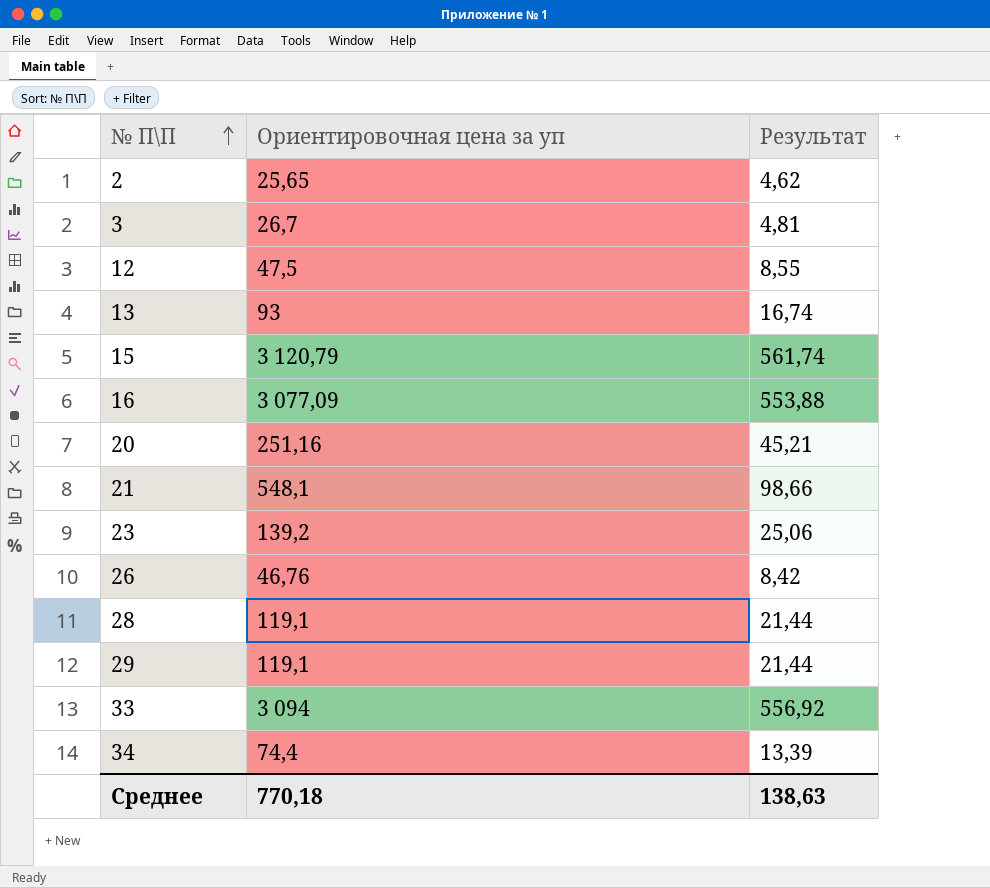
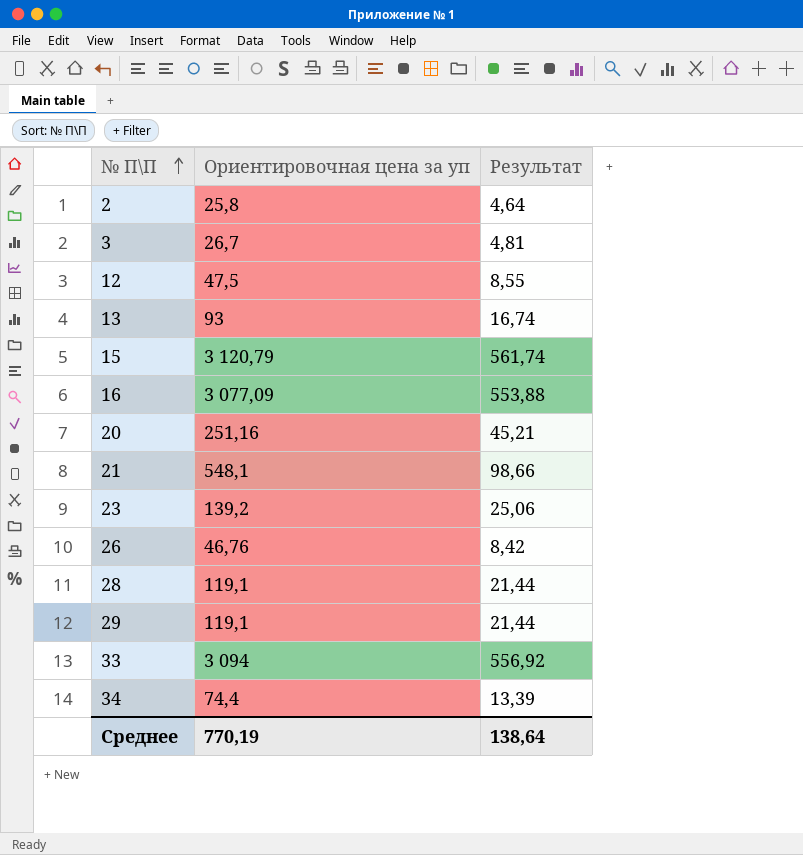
2 | Ориентировочная цена за уп: 25,65 -> 25,8
2 | Результат: 4,62 -> 4,64
Среднее | Ориентировочная цена за уп: 770,18 -> 770,19
Среднее | Результат: 138,63 -> 138,64

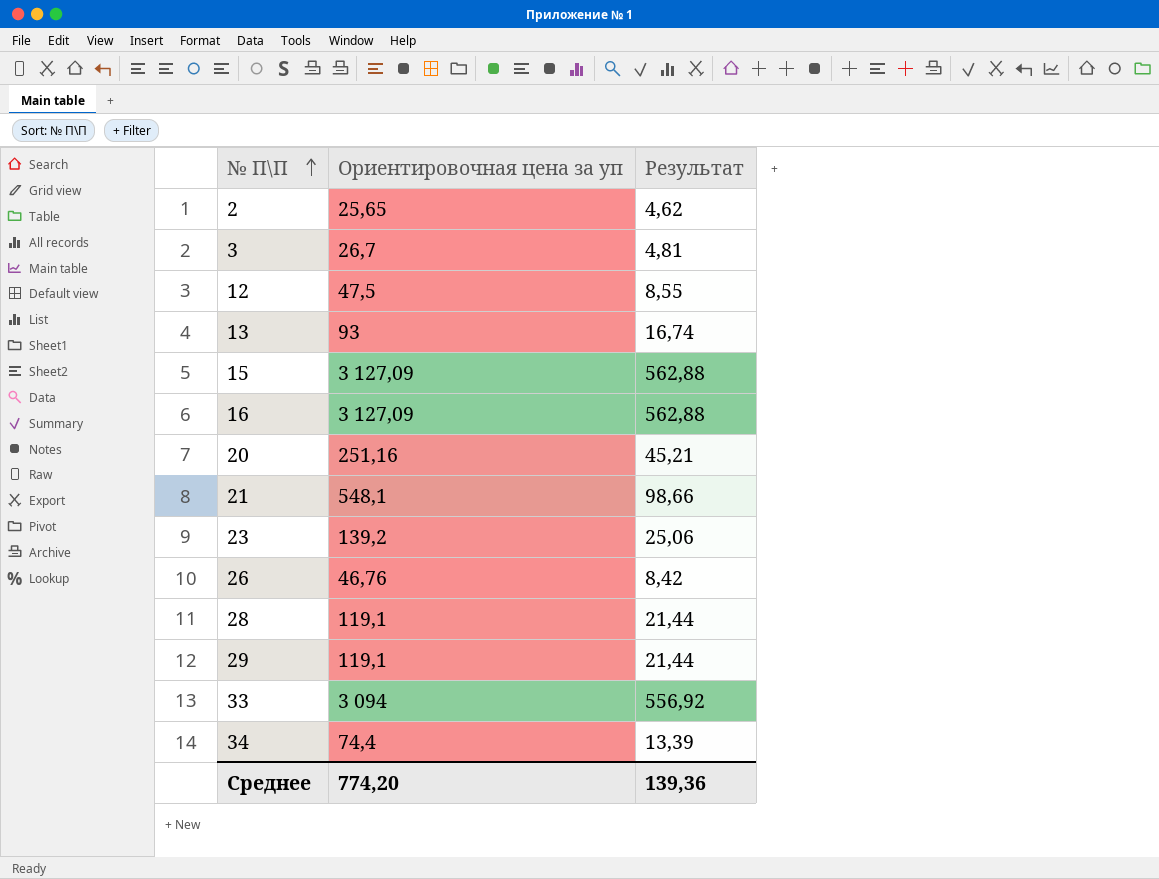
2 | Ориентировочная цена за уп: 25,8 -> 25,65
2 | Результат: 4,64 -> 4,62
15 | Ориентировочная цена за уп: 3 120,79 -> 3 127,09
15 | Результат: 561,74 -> 562,88
16 | Ориентировочная цена за уп: 3 077,09 -> 3 127,09
16 | Результат: 553,88 -> 562,88
Среднее | Ориентировочная цена за уп: 770,19 -> 774,20
Среднее | Результат: 138,64 -> 139,36

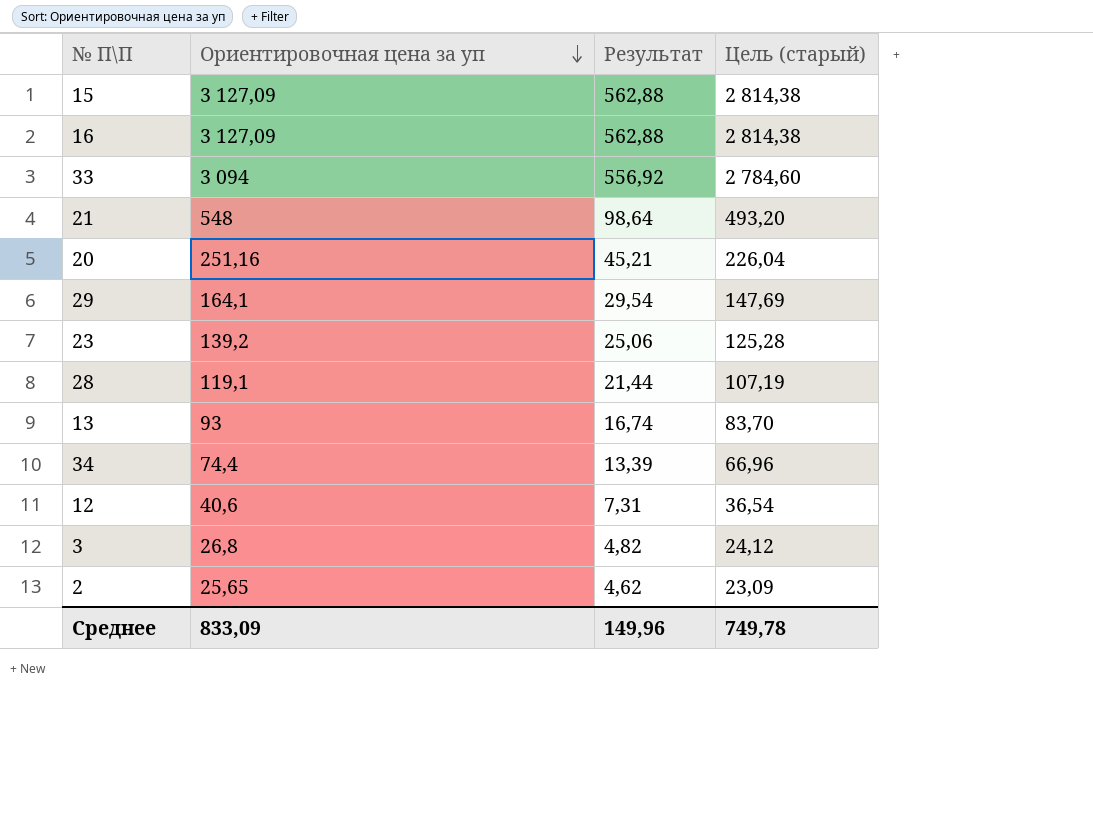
row order: № П\П ascending -> Ориентировочная цена за уп descending
column Цель (старый) | formula: none -> [Ориентировочная цена за уп] * 0,9
row 26: 46,76 | 8,42 -> none
21 | Ориентировочная цена за уп: 548,1 -> 548
21 | Результат: 98,66 -> 98,64
29 | Ориентировочная цена за уп: 119,1 -> 164,1
29 | Результат: 21,44 -> 29,54
12 | Ориентировочная цена за уп: 47,5 -> 40,6
12 | Результат: 8,55 -> 7,31
3 | Ориентировочная цена за уп: 26,7 -> 26,8
3 | Результат: 4,81 -> 4,82
Среднее | Ориентировочная цена за уп: 774,20 -> 833,09
Среднее | Результат: 139,36 -> 149,96

